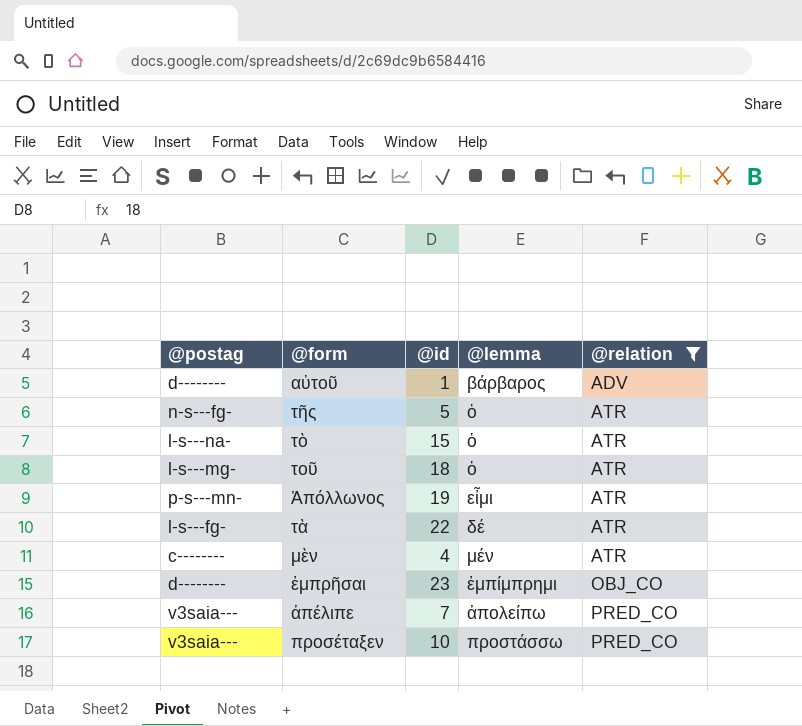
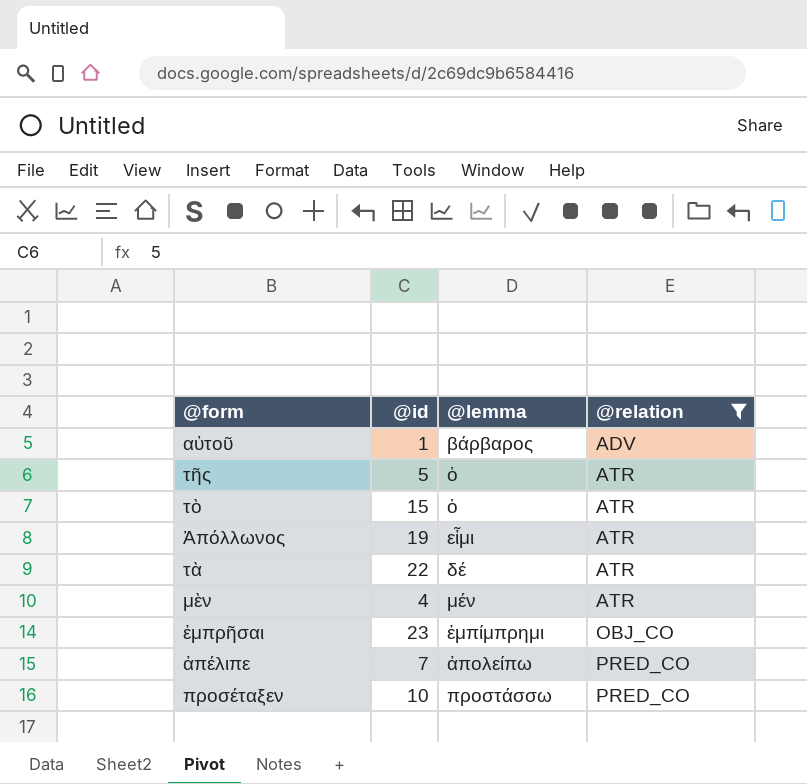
column @postag | position: 1 -> none
row τοῦ: l-s---mg- | 18 | ὁ | ATR -> none

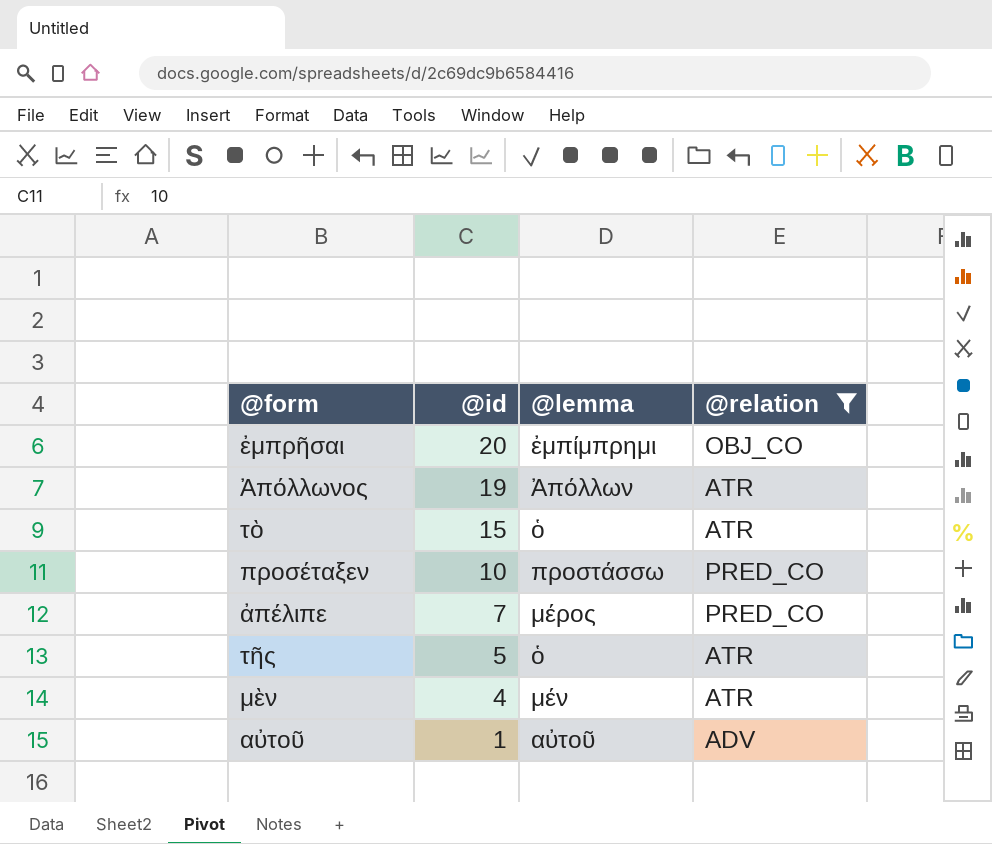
row order: @relation ascending -> @id descending
row τὰ: 22 | δέ | ATR -> none
ἐμπρῆσαι | @id: 23 -> 20
Ἀπόλλωνος | @lemma: εἶμι -> Ἀπόλλων
ἀπέλιπε | @lemma: ἀπολείπω -> μέρος
αὐτοῦ | @lemma: βάρβαρος -> αὐτοῦ

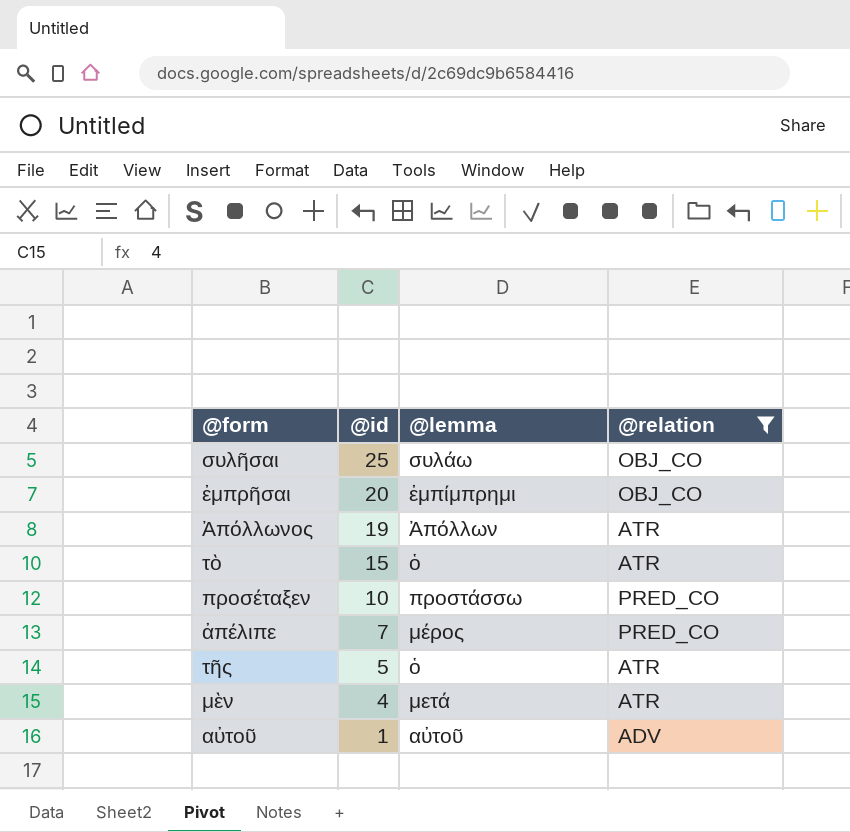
row συλῆσαι: none -> 25 | συλάω | OBJ_CO
μὲν | @lemma: μέν -> μετά

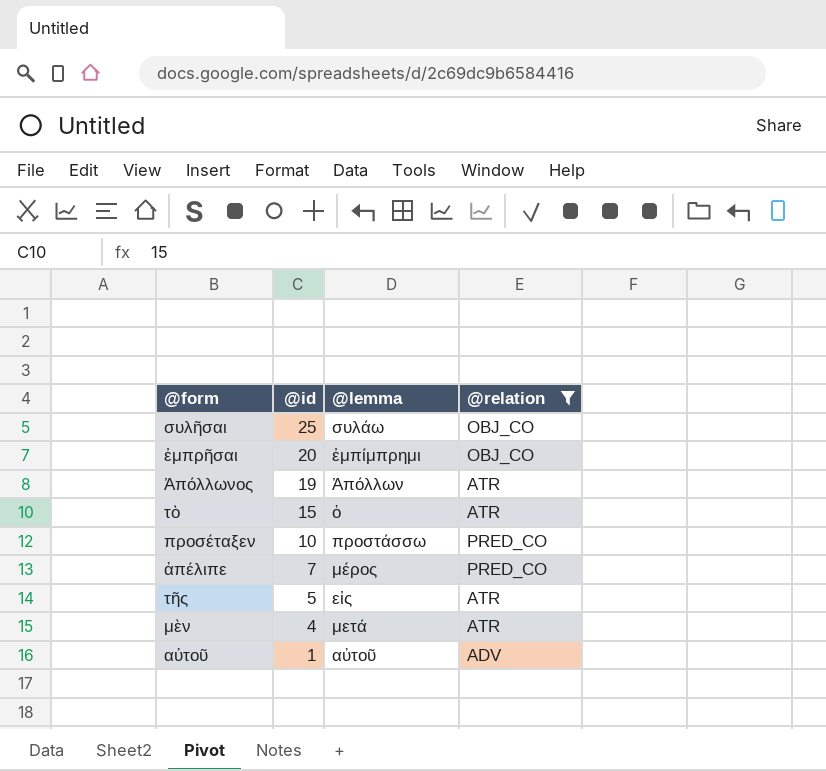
τῆς | @lemma: ὁ -> εἰς

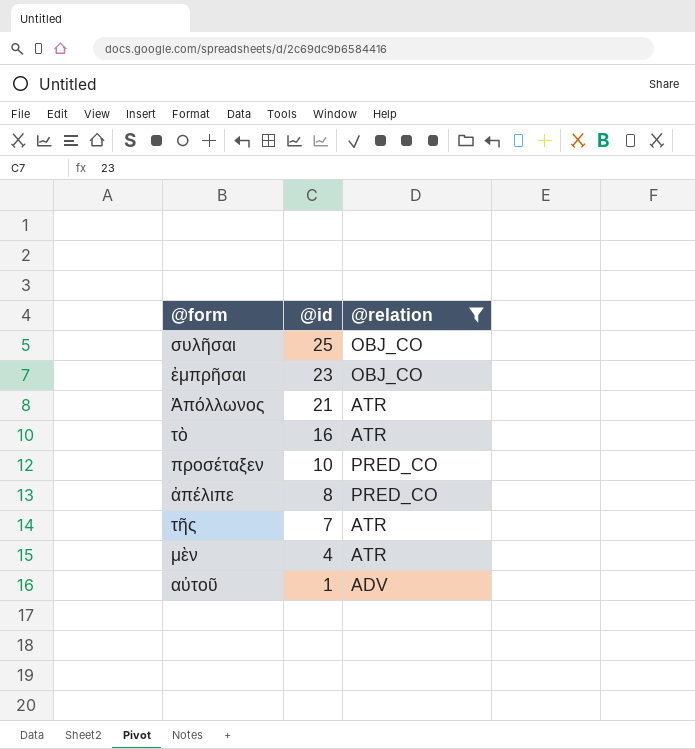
column @lemma | position: 3 -> none
ἐμπρῆσαι | @id: 20 -> 23
Ἀπόλλωνος | @id: 19 -> 21
τὸ | @id: 15 -> 16
ἀπέλιπε | @id: 7 -> 8
τῆς | @id: 5 -> 7

